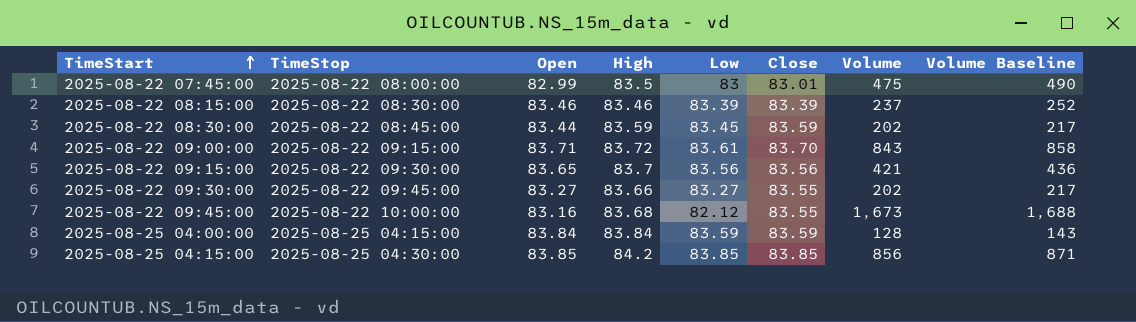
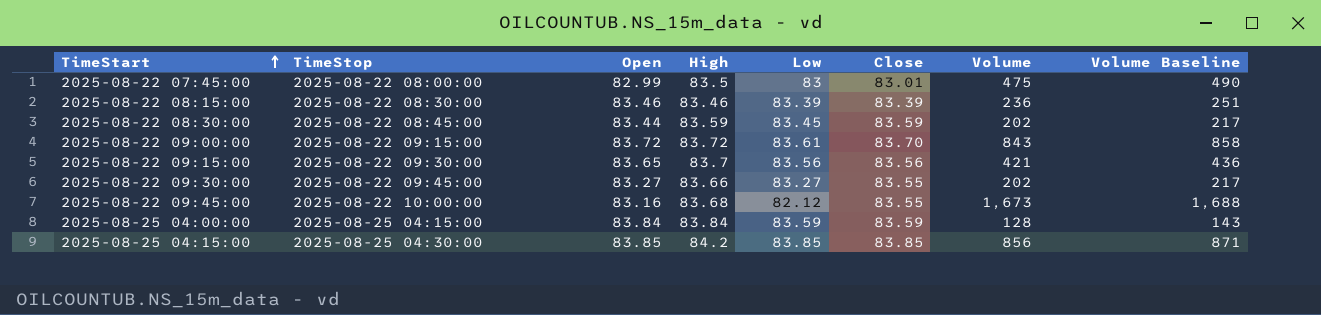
2025-08-22 08:15:00 | Volume: 237 -> 236
2025-08-22 08:15:00 | Volume Baseline: 252 -> 251
2025-08-22 09:00:00 | Open: 83.71 -> 83.72

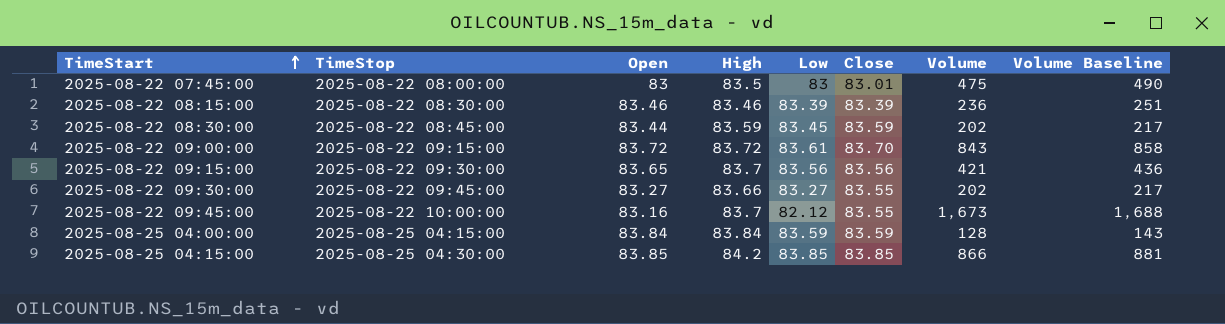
2025-08-22 07:45:00 | Open: 82.99 -> 83
2025-08-22 09:45:00 | High: 83.68 -> 83.7
2025-08-25 04:15:00 | Volume: 856 -> 866
2025-08-25 04:15:00 | Volume Baseline: 871 -> 881

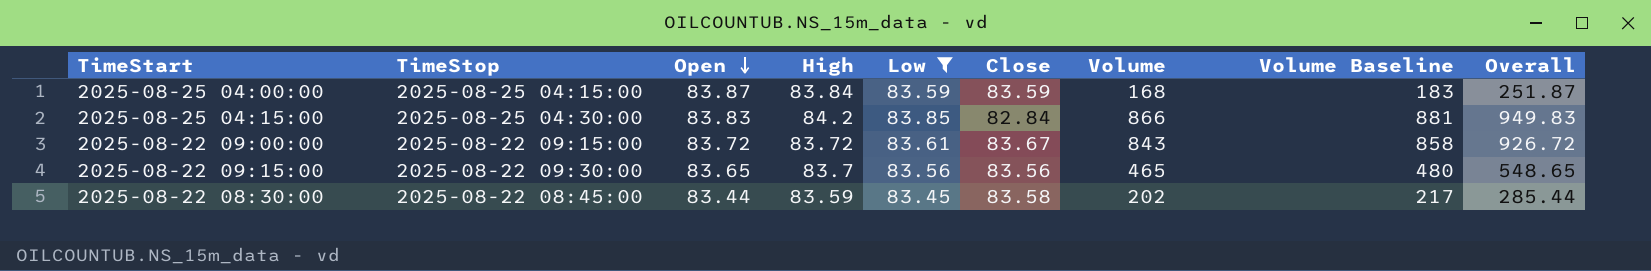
filter: none -> Low >= 83.45
row order: TimeStart ascending -> Open descending
column Overall | formula: none -> [Open] + [Volume]
2025-08-25 04:00:00 | Open: 83.84 -> 83.87
2025-08-25 04:00:00 | Volume: 128 -> 168
2025-08-25 04:00:00 | Volume Baseline: 143 -> 183
2025-08-25 04:15:00 | Open: 83.85 -> 83.83
2025-08-25 04:15:00 | Close: 83.85 -> 82.84
2025-08-22 09:00:00 | Close: 83.70 -> 83.67
2025-08-22 09:15:00 | Volume: 421 -> 465
2025-08-22 09:15:00 | Volume Baseline: 436 -> 480
2025-08-22 08:30:00 | Close: 83.59 -> 83.58

